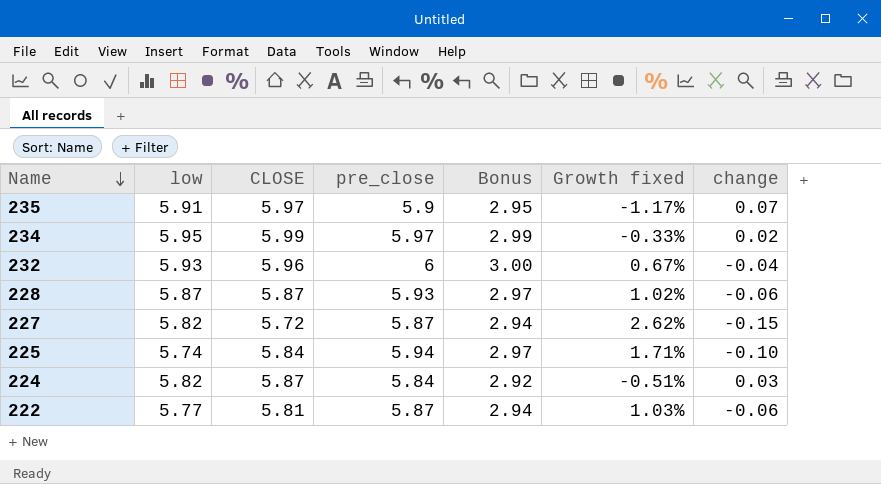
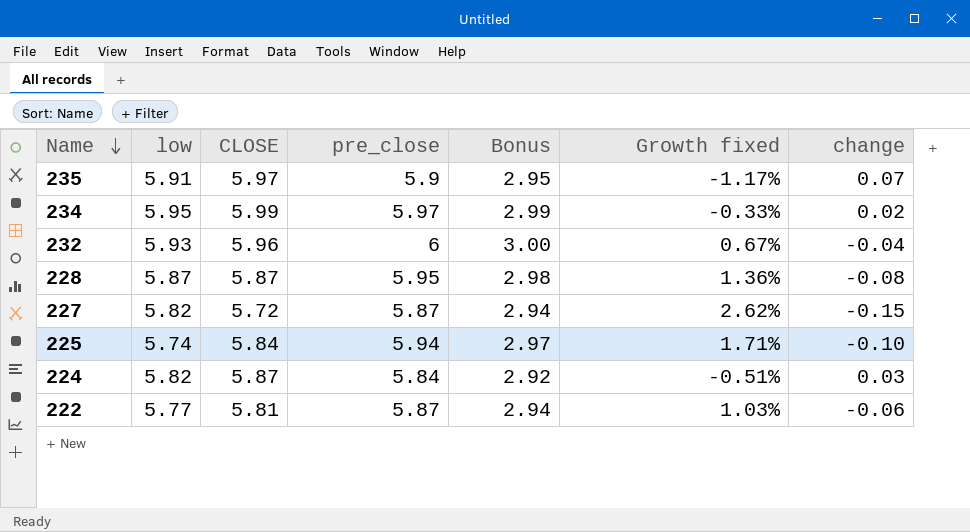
228 | pre_close: 5.93 -> 5.95
228 | Bonus: 2.97 -> 2.98
228 | Growth fixed: 1.02% -> 1.36%
228 | change: -0.06 -> -0.08

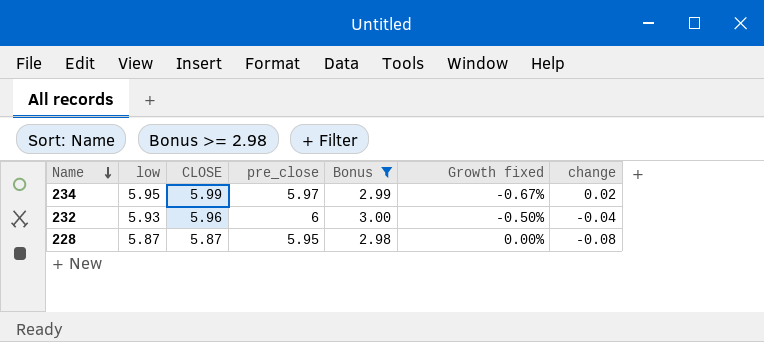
filter: none -> Bonus >= 2.98
column Growth fixed | formula: ([pre_close] - [CLOSE]) / [CLOSE] -> ([low] - [CLOSE]) / [CLOSE]

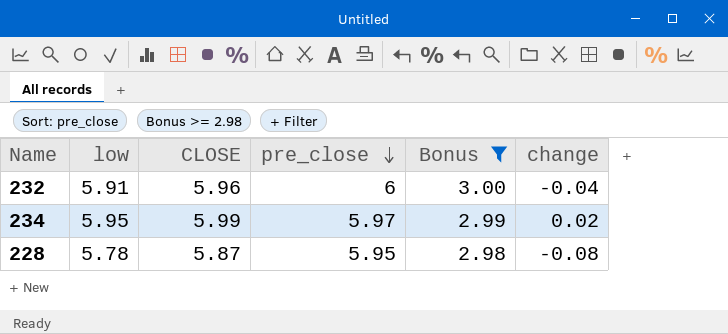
row order: Name descending -> pre_close descending
column Growth fixed | formula: ([low] - [CLOSE]) / [CLOSE] -> none
232 | low: 5.93 -> 5.91
228 | low: 5.87 -> 5.78

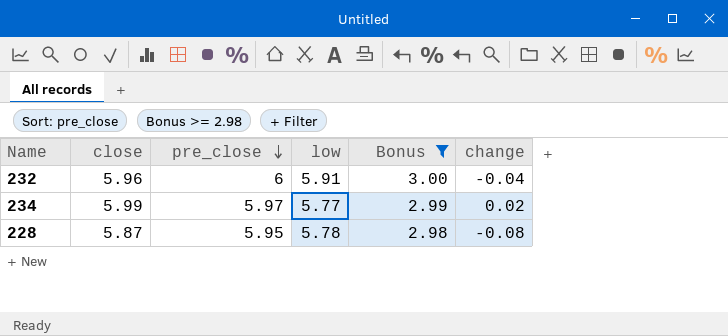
column name: CLOSE -> close
column low | position: 2 -> 4
234 | low: 5.95 -> 5.77

